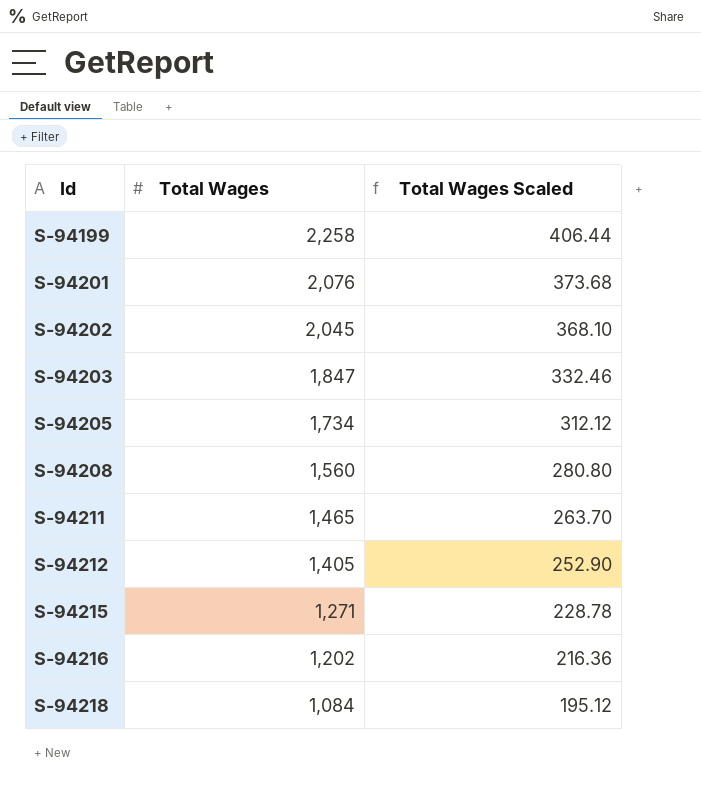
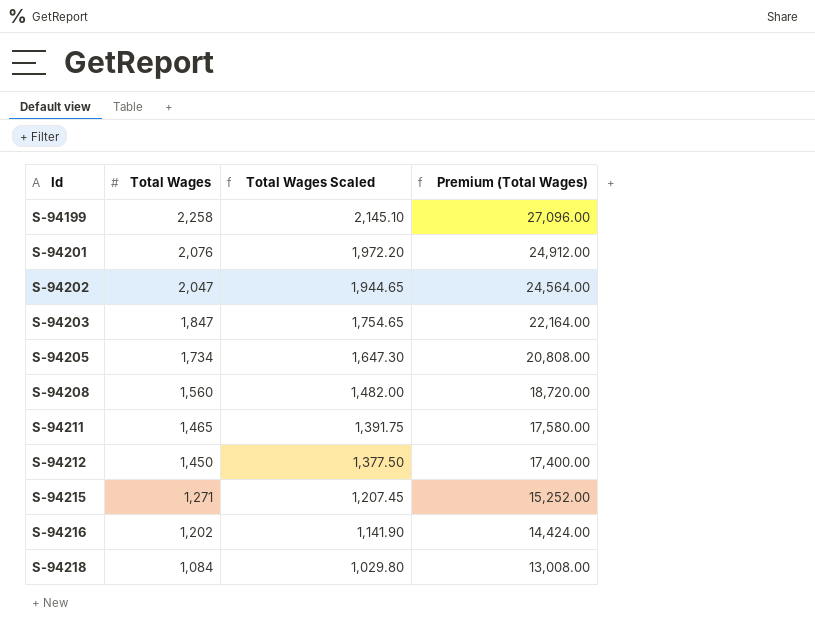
column Total Wages Scaled | formula: [Total Wages] * 0.18 -> [Total Wages] * 0.95
column Premium (Total Wages) | formula: none -> [Total Wages] * 12
S-94202 | Total Wages: 2,045 -> 2,047
S-94212 | Total Wages: 1,405 -> 1,450

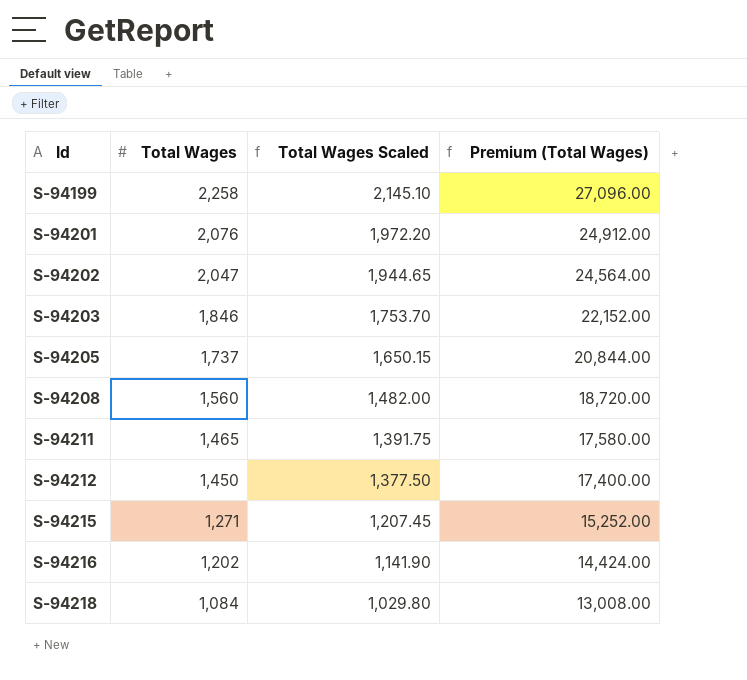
S-94203 | Total Wages: 1,847 -> 1,846
S-94203 | Total Wages Scaled: 1,754.65 -> 1,753.70
S-94203 | Premium (Total Wages): 22,164.00 -> 22,152.00
S-94205 | Total Wages: 1,734 -> 1,737
S-94205 | Total Wages Scaled: 1,647.30 -> 1,650.15
S-94205 | Premium (Total Wages): 20,808.00 -> 20,844.00

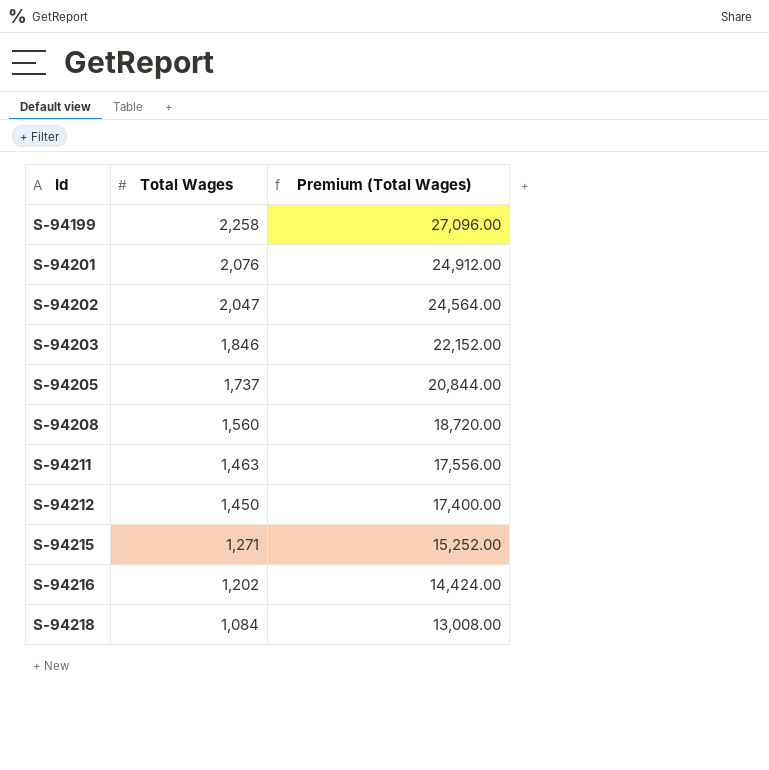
column Total Wages Scaled | formula: [Total Wages] * 0.95 -> none
S-94211 | Total Wages: 1,465 -> 1,463
S-94211 | Premium (Total Wages): 17,580.00 -> 17,556.00

